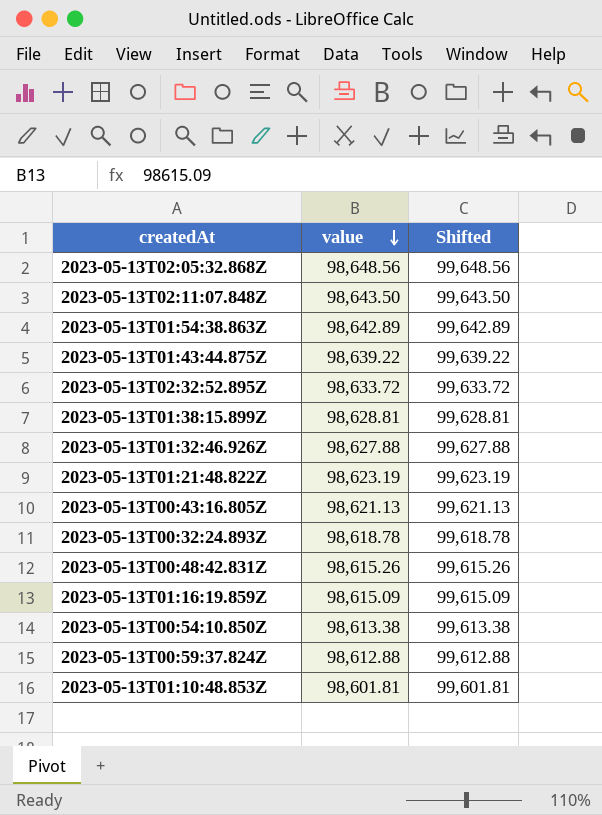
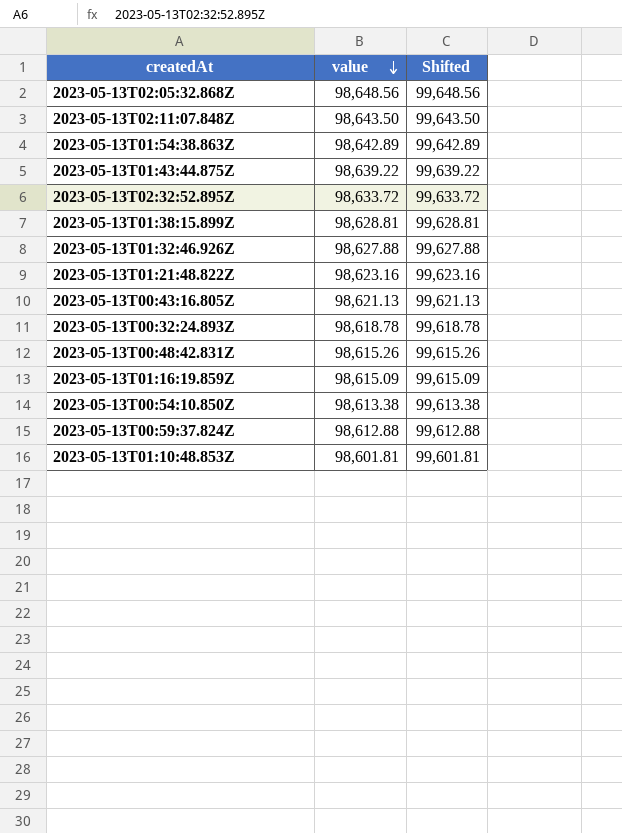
2023-05-13T01:21:48.822Z | value: 98,623.19 -> 98,623.16
2023-05-13T01:21:48.822Z | Shifted: 99,623.19 -> 99,623.16

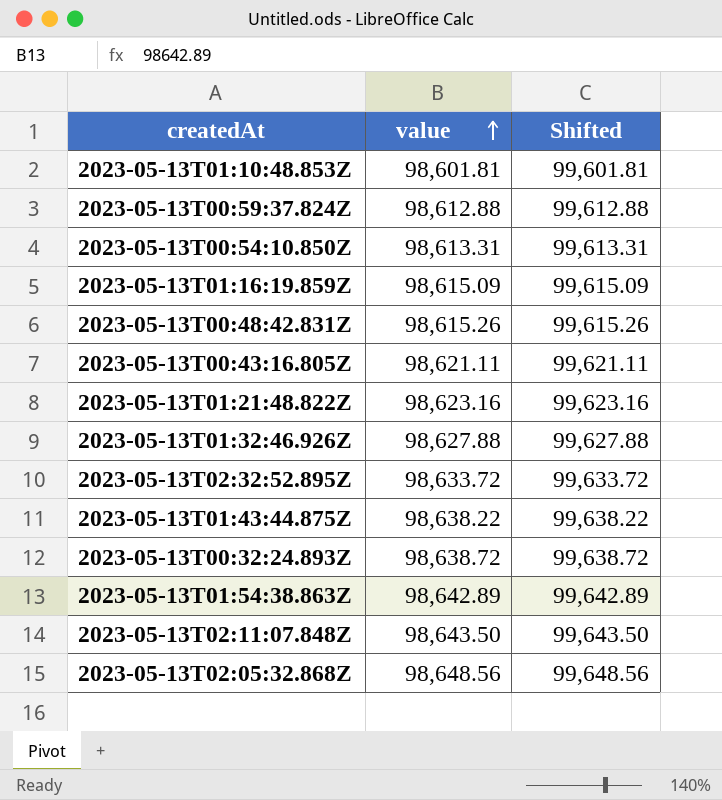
row order: value descending -> value ascending
row 2023-05-13T01:38:15.899Z: 98,628.81 | 99,628.81 -> none
2023-05-13T00:54:10.850Z | value: 98,613.38 -> 98,613.31
2023-05-13T00:54:10.850Z | Shifted: 99,613.38 -> 99,613.31
2023-05-13T00:43:16.805Z | value: 98,621.13 -> 98,621.11
2023-05-13T00:43:16.805Z | Shifted: 99,621.13 -> 99,621.11
2023-05-13T01:43:44.875Z | value: 98,639.22 -> 98,638.22
2023-05-13T01:43:44.875Z | Shifted: 99,639.22 -> 99,638.22
2023-05-13T00:32:24.893Z | value: 98,618.78 -> 98,638.72
2023-05-13T00:32:24.893Z | Shifted: 99,618.78 -> 99,638.72

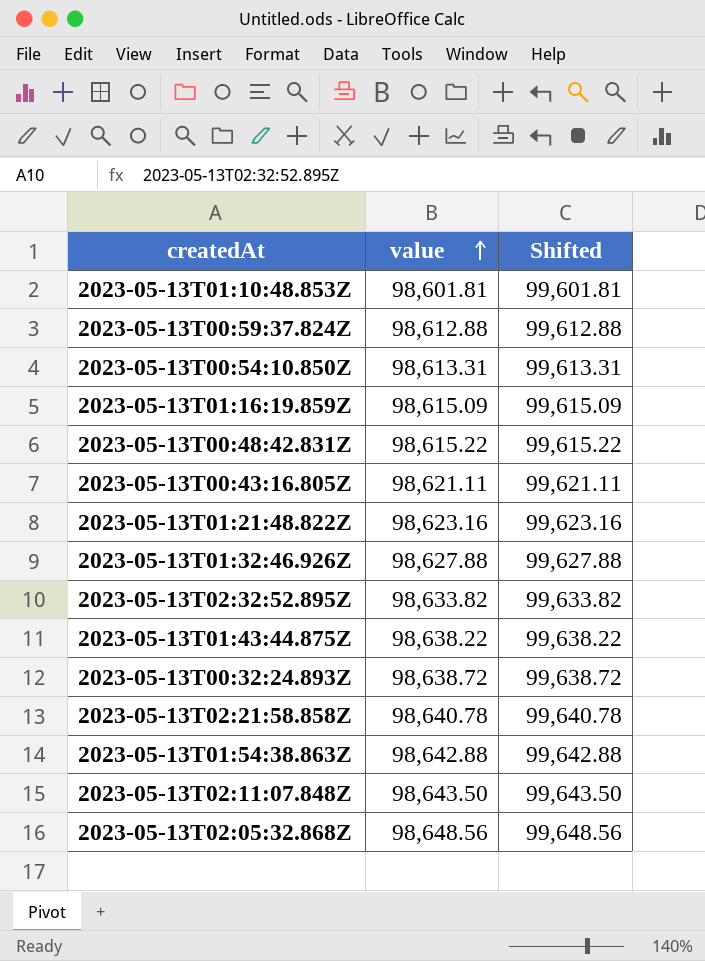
2023-05-13T00:48:42.831Z | value: 98,615.26 -> 98,615.22
2023-05-13T00:48:42.831Z | Shifted: 99,615.26 -> 99,615.22
2023-05-13T02:32:52.895Z | value: 98,633.72 -> 98,633.82
2023-05-13T02:32:52.895Z | Shifted: 99,633.72 -> 99,633.82
row 2023-05-13T02:21:58.858Z: none -> 98,640.78 | 99,640.78
2023-05-13T01:54:38.863Z | value: 98,642.89 -> 98,642.88
2023-05-13T01:54:38.863Z | Shifted: 99,642.89 -> 99,642.88

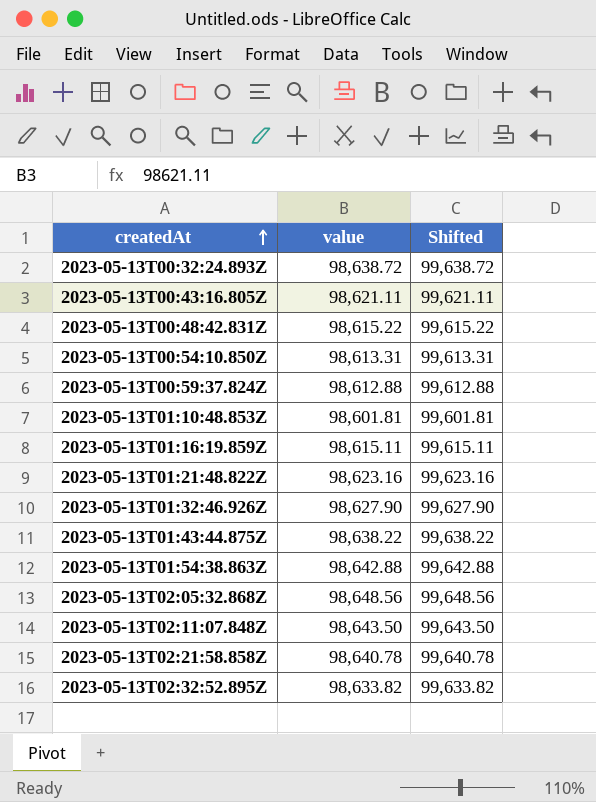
row order: value ascending -> createdAt ascending
2023-05-13T01:16:19.859Z | value: 98,615.09 -> 98,615.11
2023-05-13T01:16:19.859Z | Shifted: 99,615.09 -> 99,615.11
2023-05-13T01:32:46.926Z | value: 98,627.88 -> 98,627.90
2023-05-13T01:32:46.926Z | Shifted: 99,627.88 -> 99,627.90

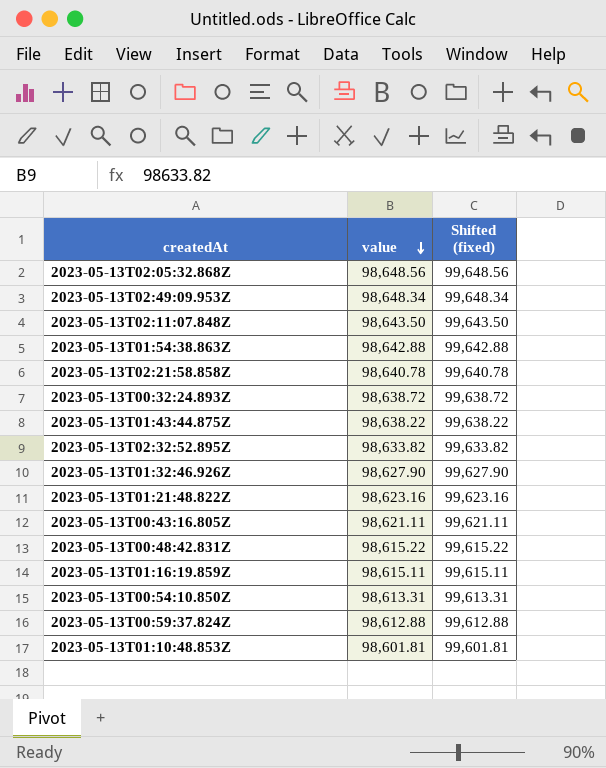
row order: createdAt ascending -> value descending
column name: Shifted -> Shifted (fixed)
row 2023-05-13T02:49:09.953Z: none -> 98,648.34 | 99,648.34

